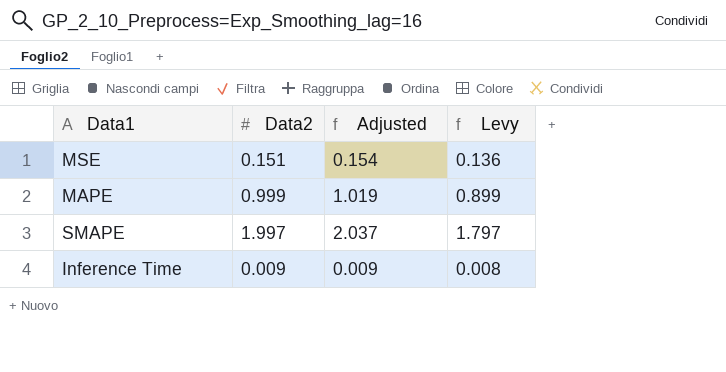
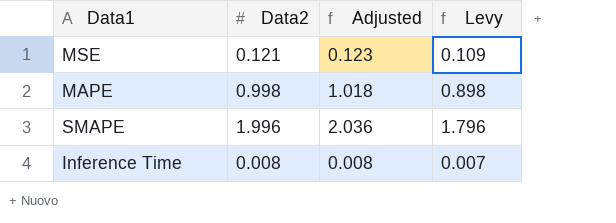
MSE | Data2: 0.151 -> 0.121
MSE | Adjusted: 0.154 -> 0.123
MSE | Levy: 0.136 -> 0.109
MAPE | Data2: 0.999 -> 0.998
MAPE | Adjusted: 1.019 -> 1.018
MAPE | Levy: 0.899 -> 0.898
SMAPE | Data2: 1.997 -> 1.996
SMAPE | Adjusted: 2.037 -> 2.036
SMAPE | Levy: 1.797 -> 1.796
Inference Time | Data2: 0.009 -> 0.008
Inference Time | Adjusted: 0.009 -> 0.008
Inference Time | Levy: 0.008 -> 0.007

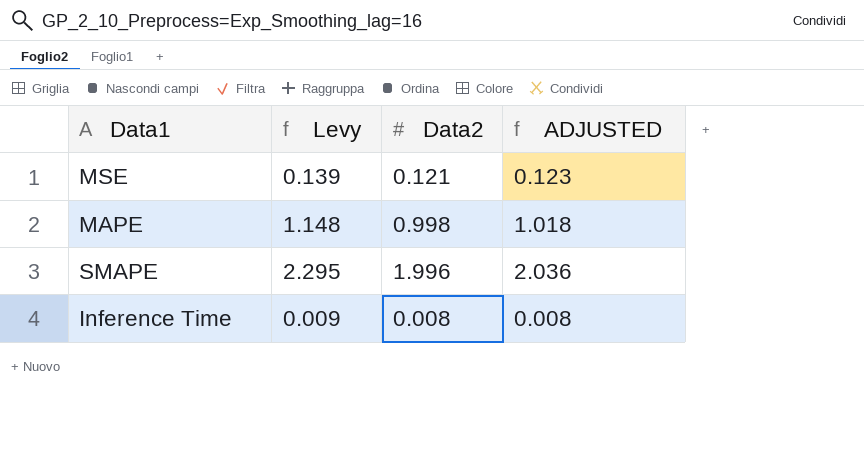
column Levy | formula: [Data2] * 0.9 -> [Data2] * 1.15
column Levy | position: 4 -> 2
column name: Adjusted -> ADJUSTED

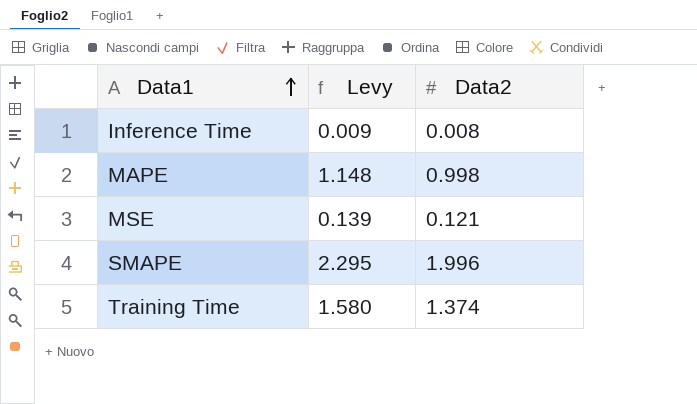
row order: none -> Data1 ascending
column ADJUSTED | formula: [Data2] * 1.02 -> none
row Training Time: none -> 1.580 | 1.374

